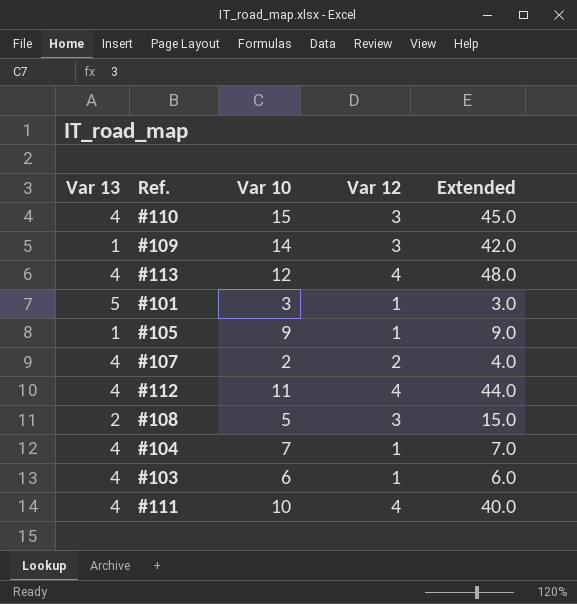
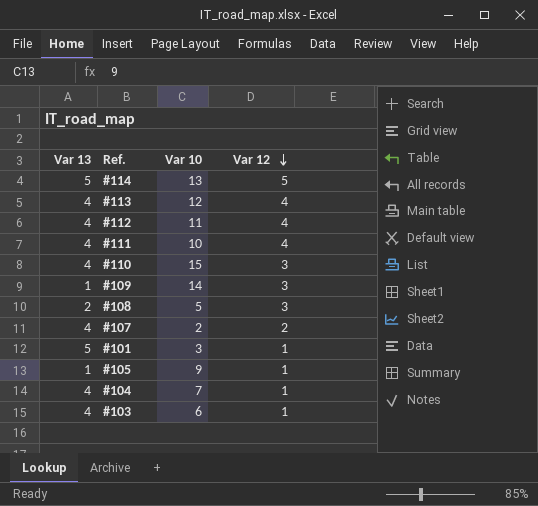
row order: none -> Var 12 descending
column Extended | formula: [Var 10] * [Var 12] -> none
row #114: none -> 5 | 13 | 5

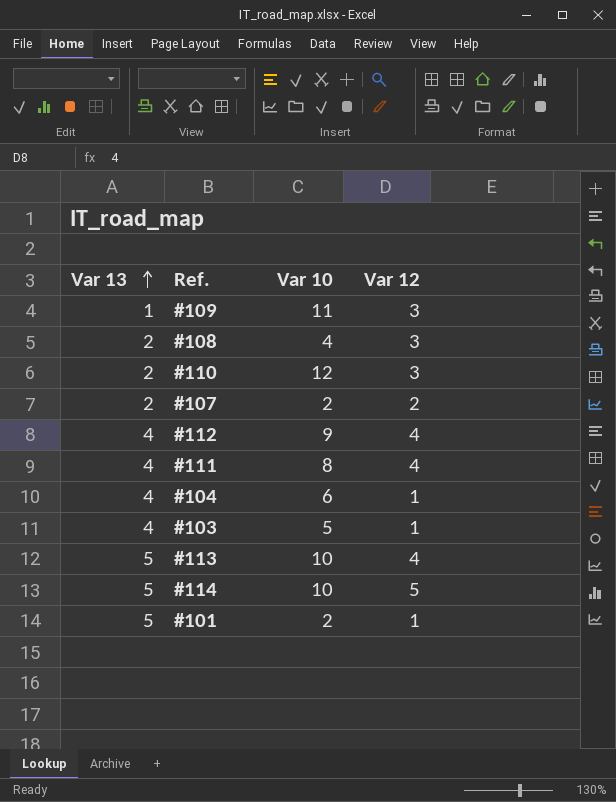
row order: Var 12 descending -> Var 13 ascending
row #105: 1 | 9 | 1 -> none
#109 | Var 10: 14 -> 11
#108 | Var 10: 5 -> 4
#110 | Var 13: 4 -> 2
#110 | Var 10: 15 -> 12
#107 | Var 13: 4 -> 2
#112 | Var 10: 11 -> 9
#111 | Var 10: 10 -> 8
#104 | Var 10: 7 -> 6
#103 | Var 10: 6 -> 5
#113 | Var 13: 4 -> 5
#113 | Var 10: 12 -> 10
#114 | Var 10: 13 -> 10
#101 | Var 10: 3 -> 2

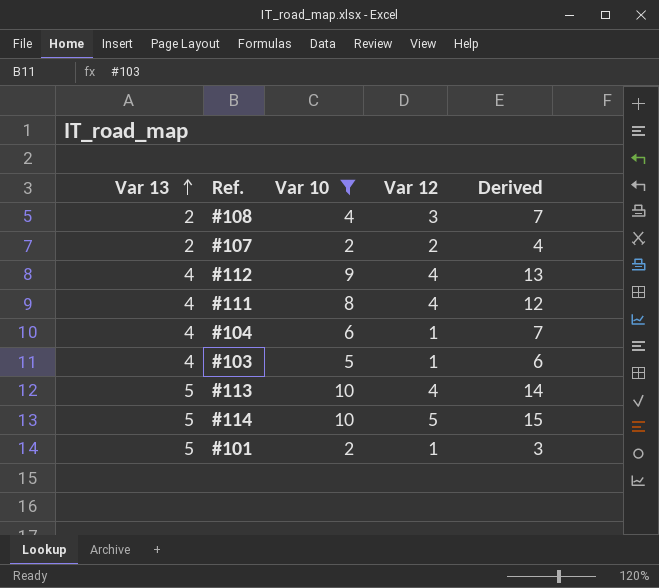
filter: none -> Var 10 <= 10
column Derived | formula: none -> [Var 10] + [Var 12]

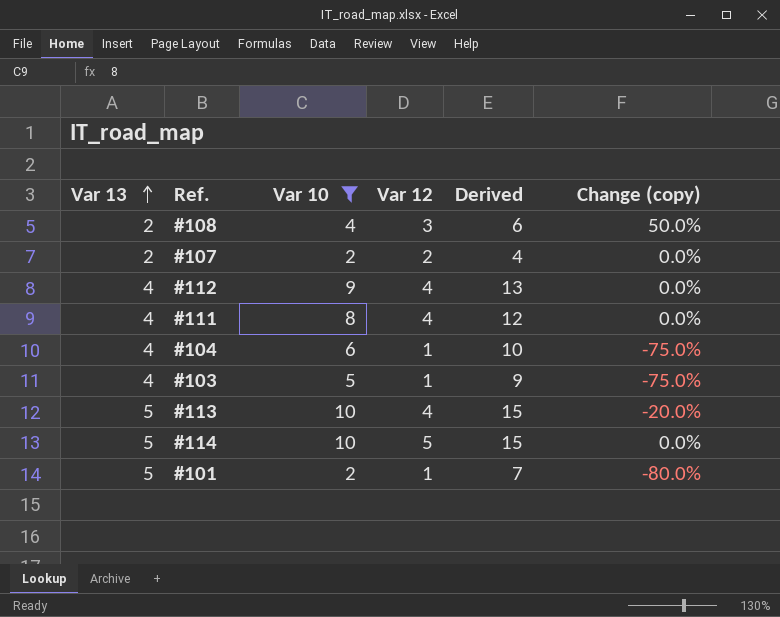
column Derived | formula: [Var 10] + [Var 12] -> [Var 13] + [Var 10]
column Change (copy) | formula: none -> ([Var 12] - [Var 13]) / [Var 13]

